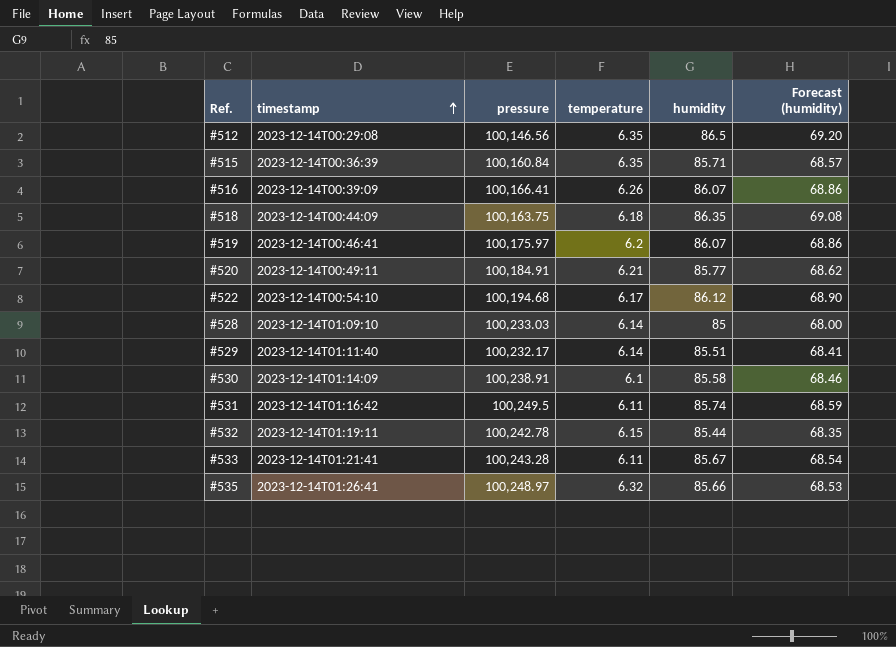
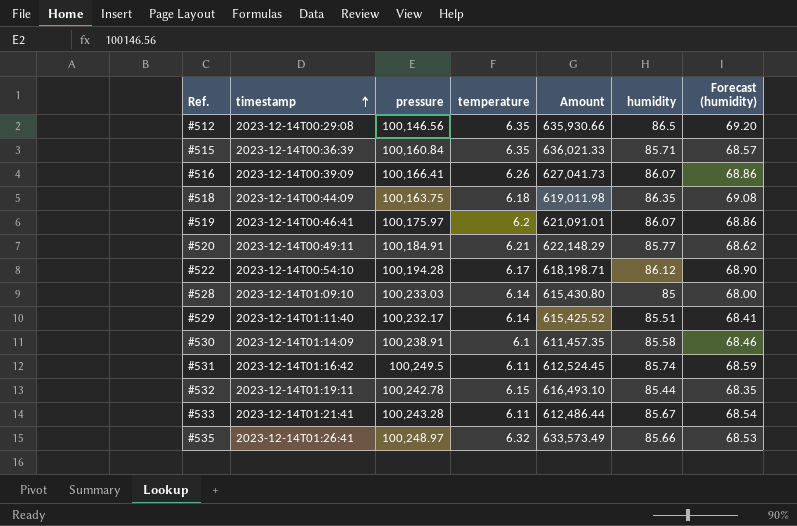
column Amount | formula: none -> [pressure] * [temperature]
#522 | pressure: 100,194.68 -> 100,194.28

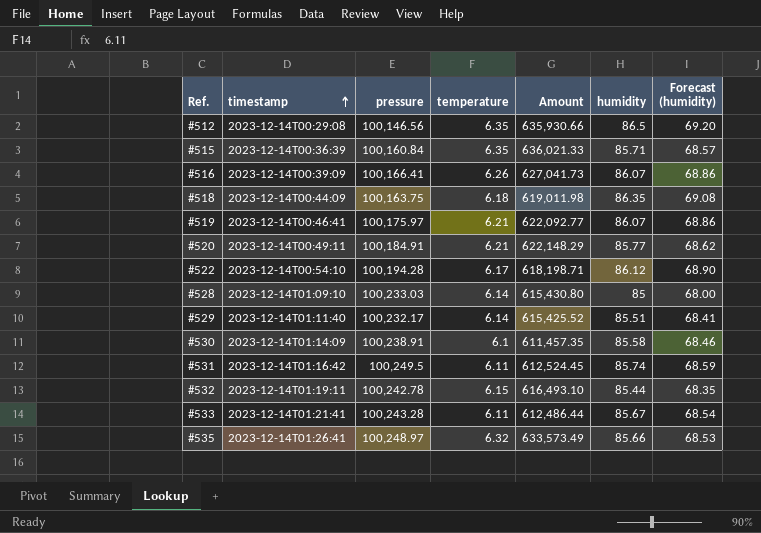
#519 | temperature: 6.2 -> 6.21
#519 | Amount: 621,091.01 -> 622,092.77

